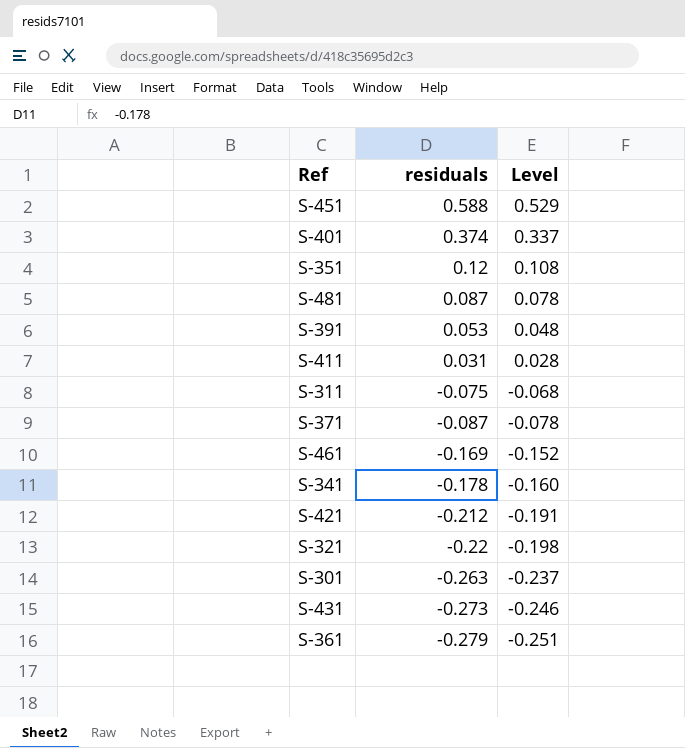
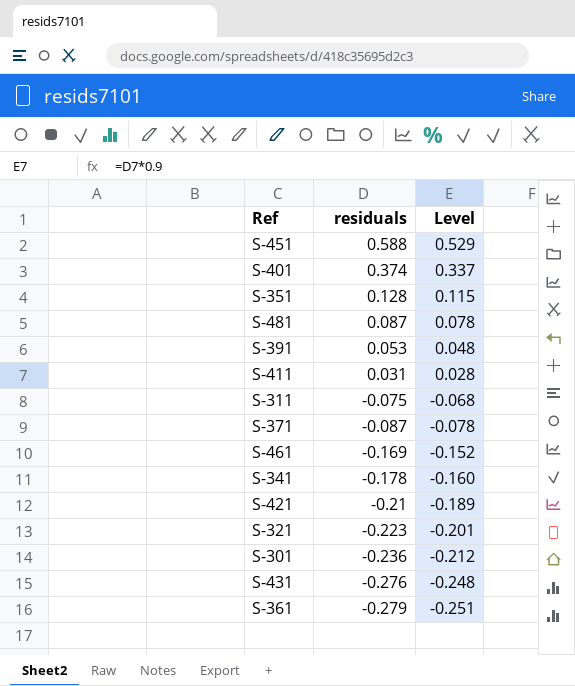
S-351 | residuals: 0.12 -> 0.128
S-351 | Level: 0.108 -> 0.115
S-421 | residuals: -0.212 -> -0.21
S-421 | Level: -0.191 -> -0.189
S-321 | residuals: -0.22 -> -0.223
S-321 | Level: -0.198 -> -0.201
S-301 | residuals: -0.263 -> -0.236
S-301 | Level: -0.237 -> -0.212
S-431 | residuals: -0.273 -> -0.276
S-431 | Level: -0.246 -> -0.248

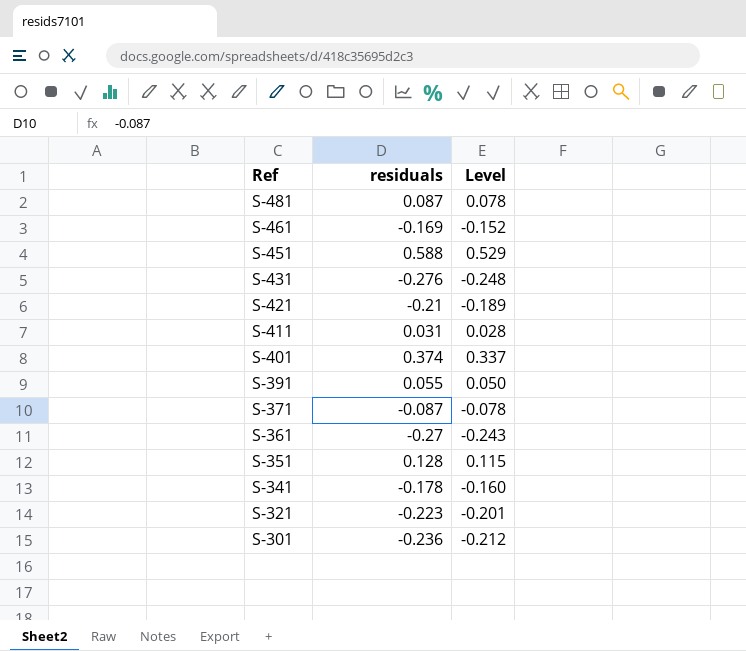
row order: residuals descending -> Ref descending
row S-311: -0.075 | -0.068 -> none
S-391 | residuals: 0.053 -> 0.055
S-391 | Level: 0.048 -> 0.050
S-361 | residuals: -0.279 -> -0.27
S-361 | Level: -0.251 -> -0.243

